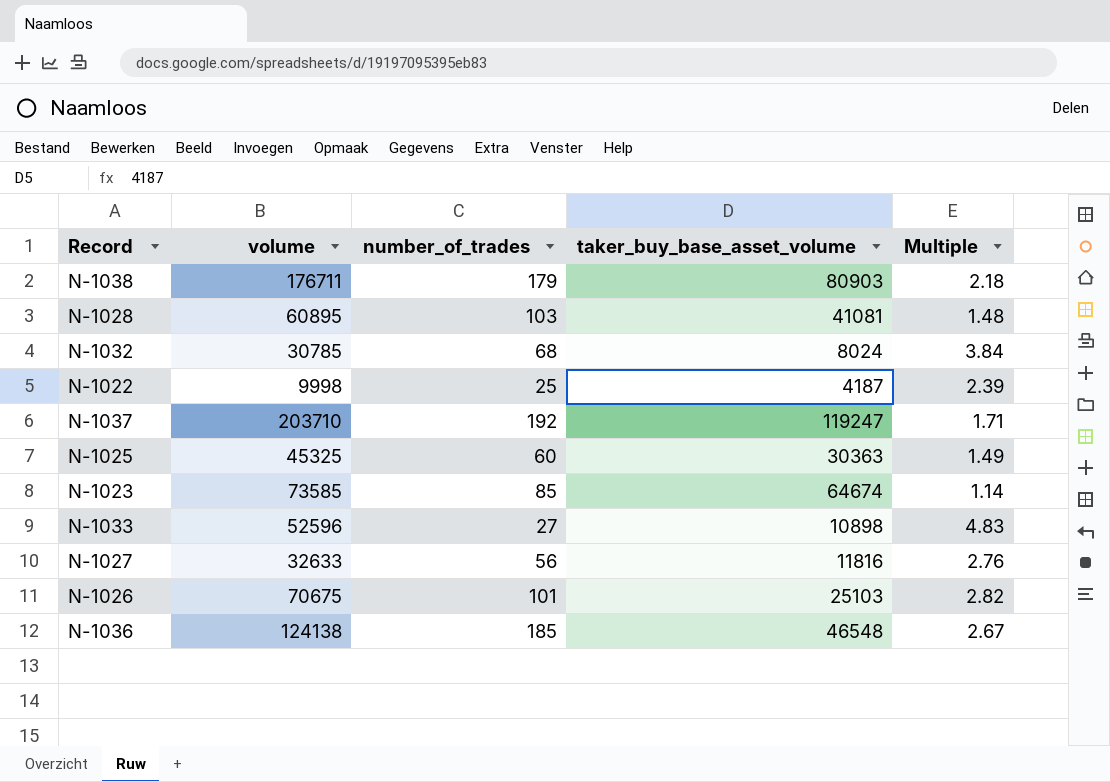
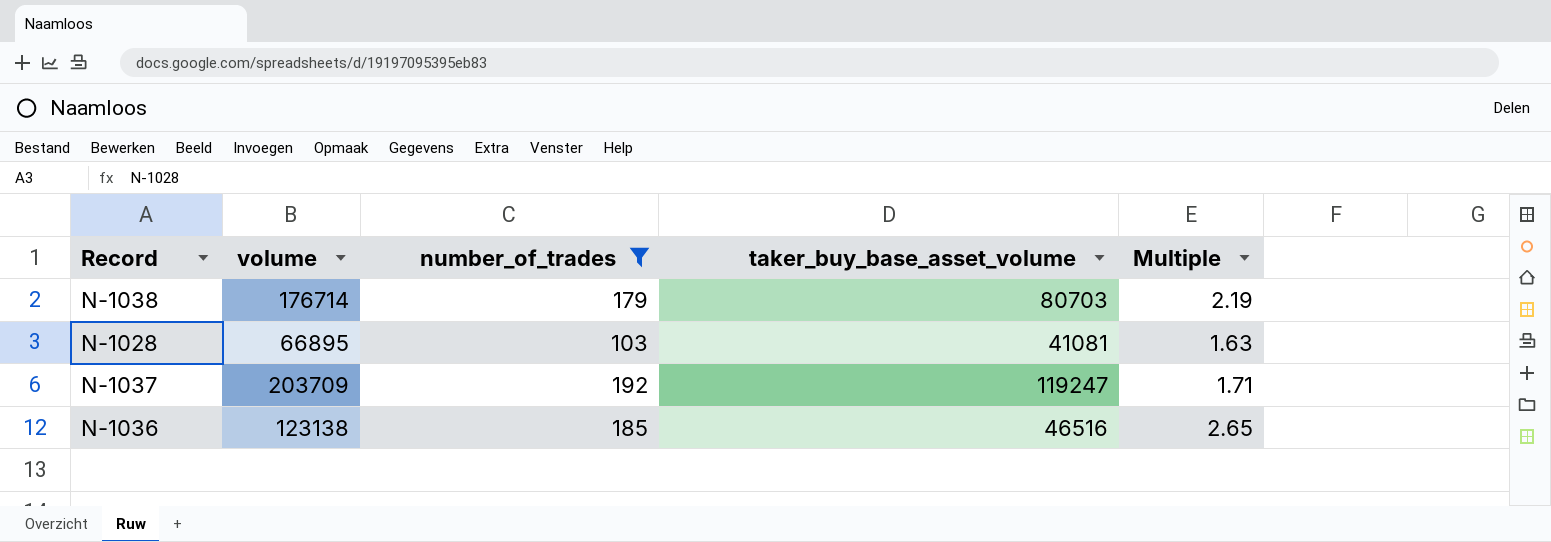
filter: none -> number_of_trades >= 103
N-1038 | volume: 176711 -> 176714
N-1038 | taker_buy_base_asset_volume: 80903 -> 80703
N-1038 | Multiple: 2.18 -> 2.19
N-1028 | volume: 60895 -> 66895
N-1028 | Multiple: 1.48 -> 1.63
N-1037 | volume: 203710 -> 203709
N-1036 | volume: 124138 -> 123138
N-1036 | taker_buy_base_asset_volume: 46548 -> 46516
N-1036 | Multiple: 2.67 -> 2.65

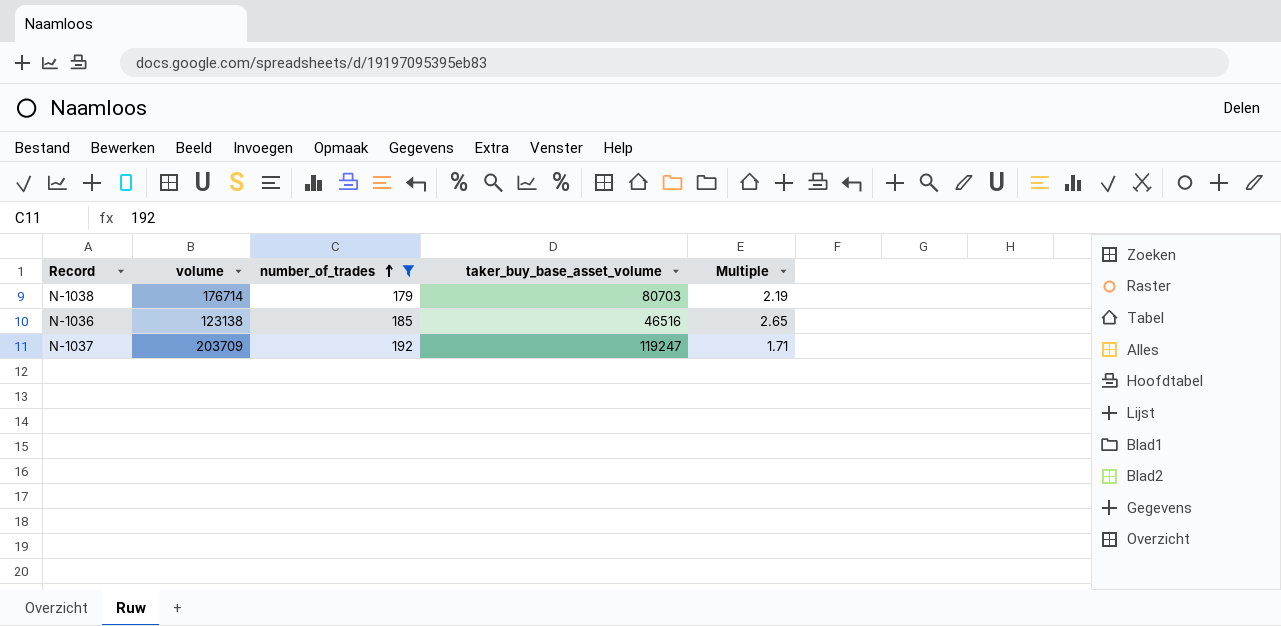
row order: none -> number_of_trades ascending
row N-1028: 66895 | 103 | 41081 | 1.63 -> none

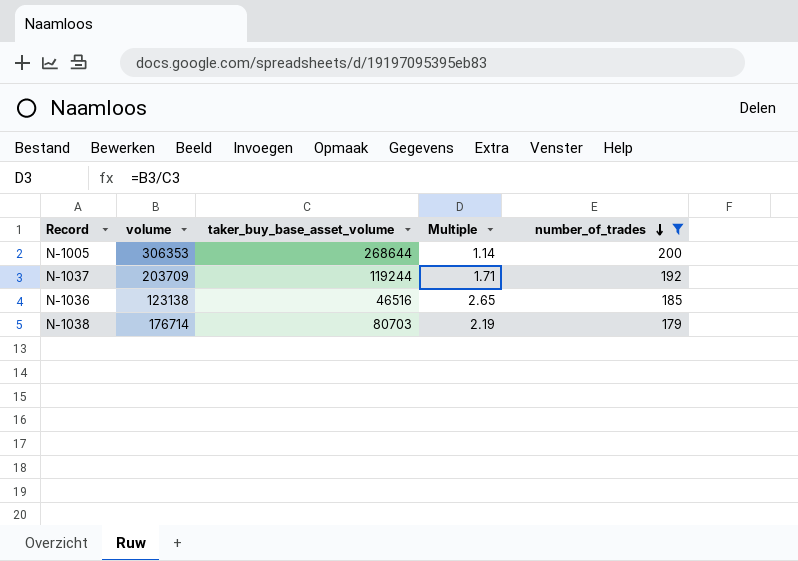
row order: number_of_trades ascending -> number_of_trades descending
column number_of_trades | position: 3 -> 5
row N-1005: none -> 306353 | 268644 | 1.14 | 200
N-1037 | taker_buy_base_asset_volume: 119247 -> 119244

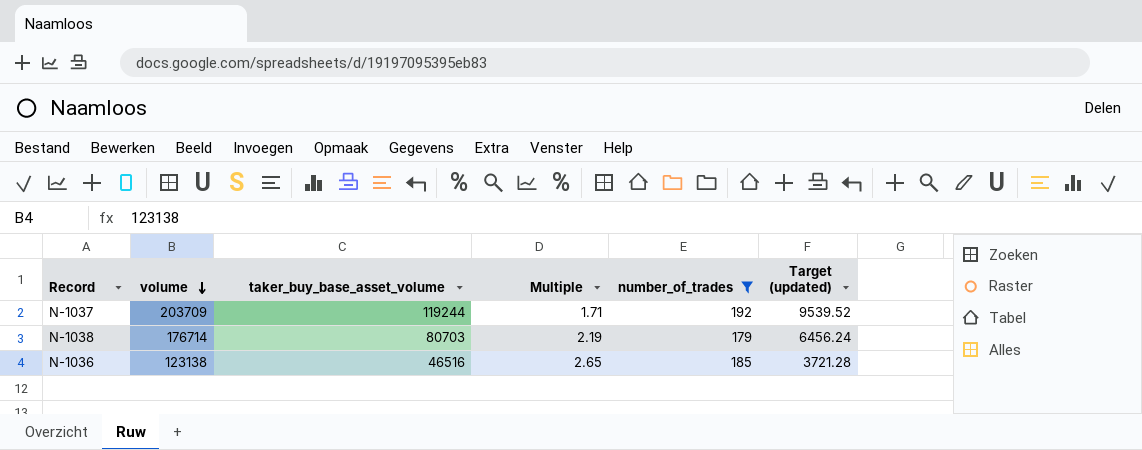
row order: number_of_trades descending -> volume descending
column Target (updated) | formula: none -> [taker_buy_base_asset_volume] * 0.08
row N-1005: 306353 | 268644 | 1.14 | 200 -> none

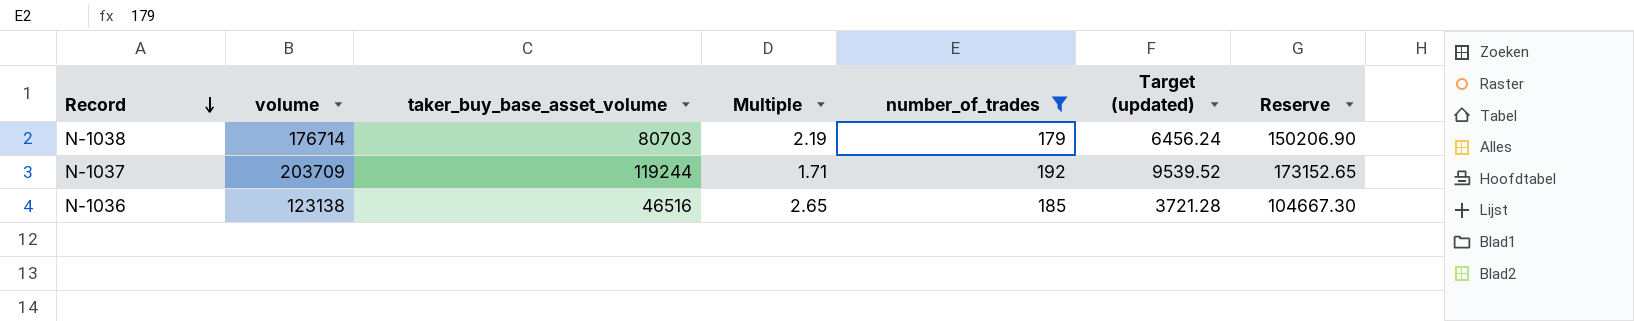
row order: volume descending -> Record descending
column Reserve | formula: none -> [volume] * 0.85

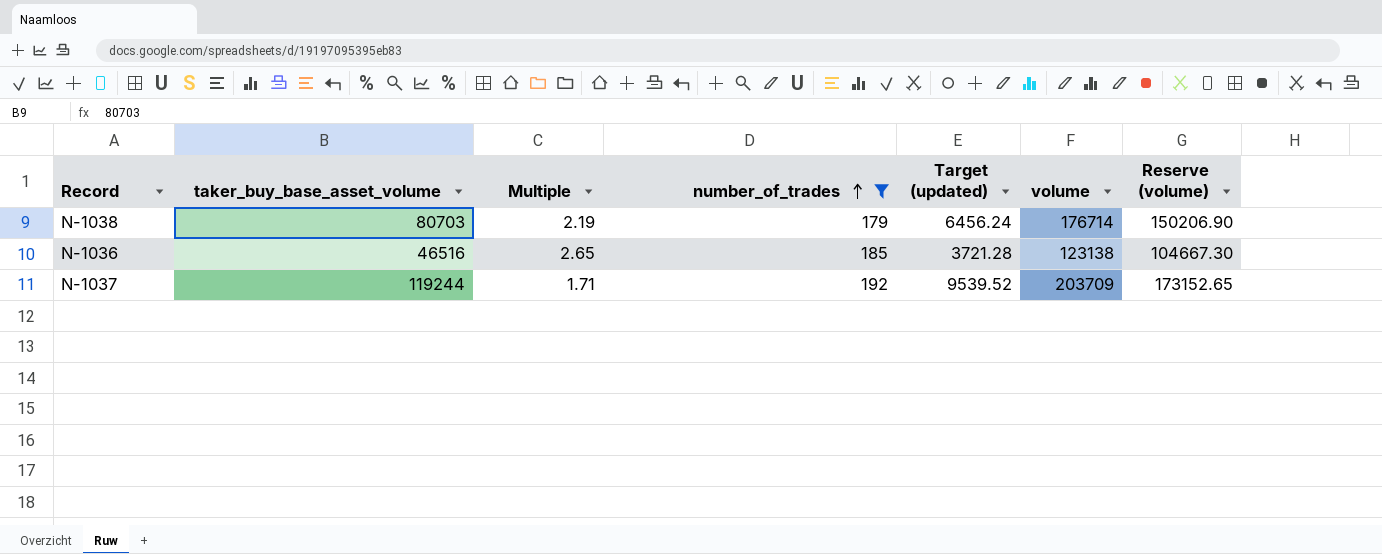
row order: Record descending -> number_of_trades ascending
column volume | position: 2 -> 6
column name: Reserve -> Reserve (volume)

